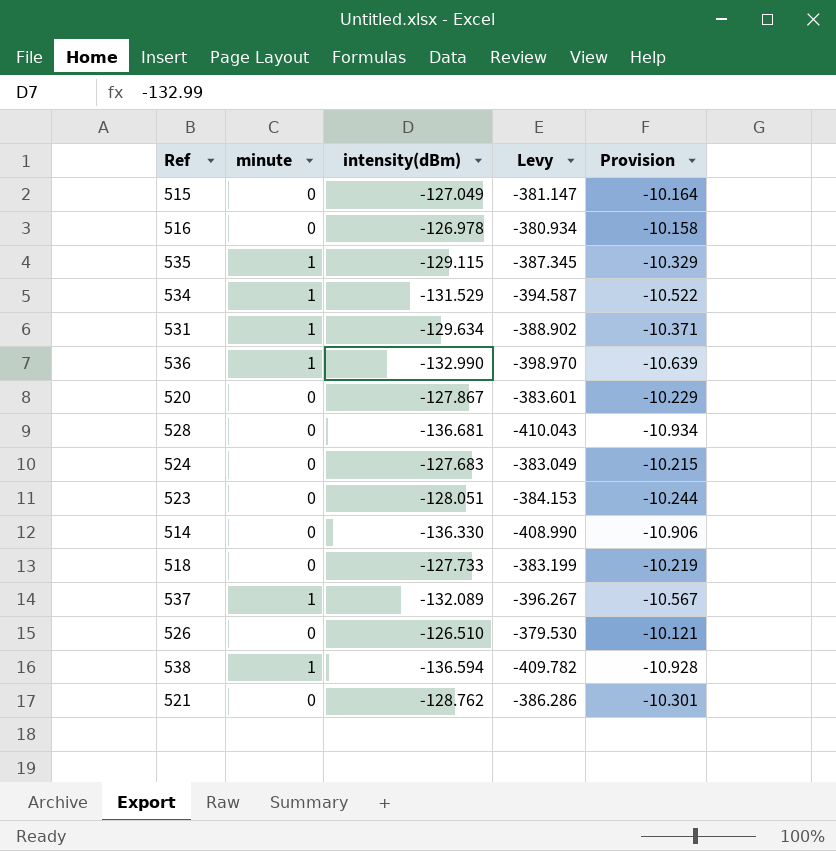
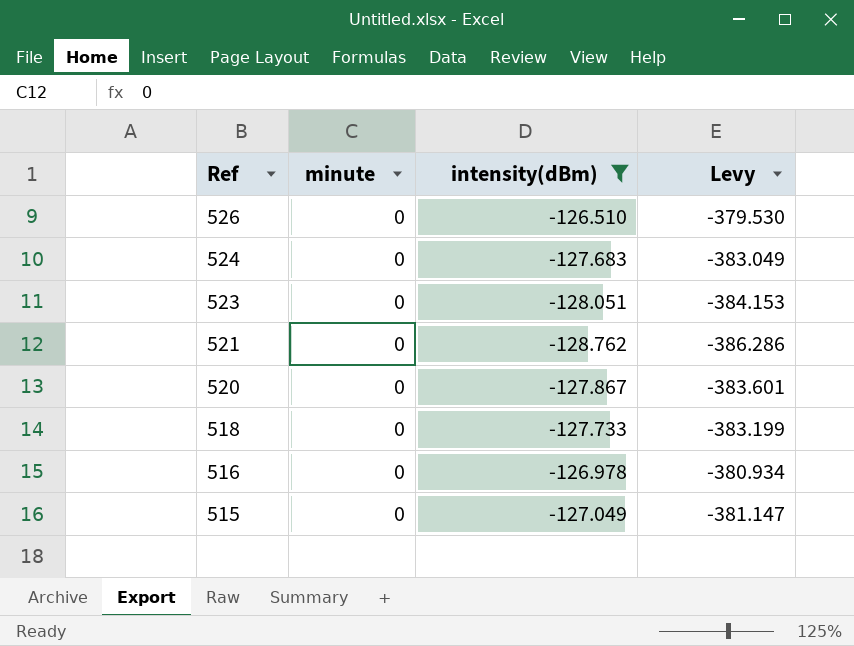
filter: none -> intensity(dBm) >= -128.762
row order: none -> Ref descending
column Provision | formula: [intensity(dBm)] * 0.08 -> none

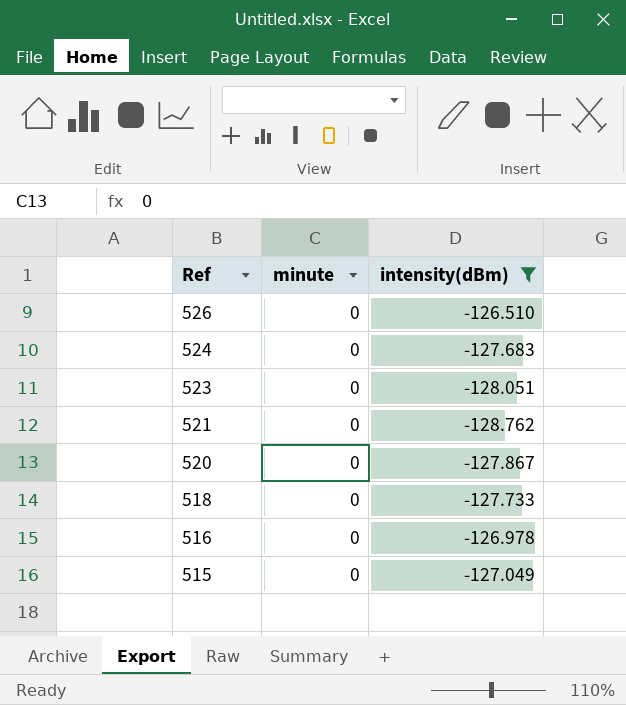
column Levy | formula: [intensity(dBm)] * 3 -> none

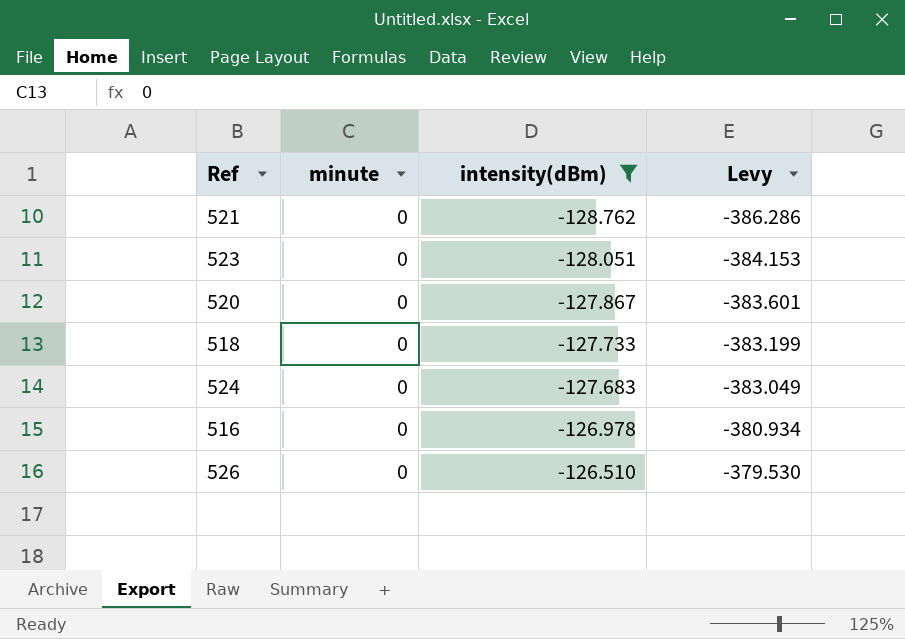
row order: Ref descending -> intensity(dBm) ascending
column Levy | formula: none -> [intensity(dBm)] * 3
row 515: 0 | -127.049 -> none

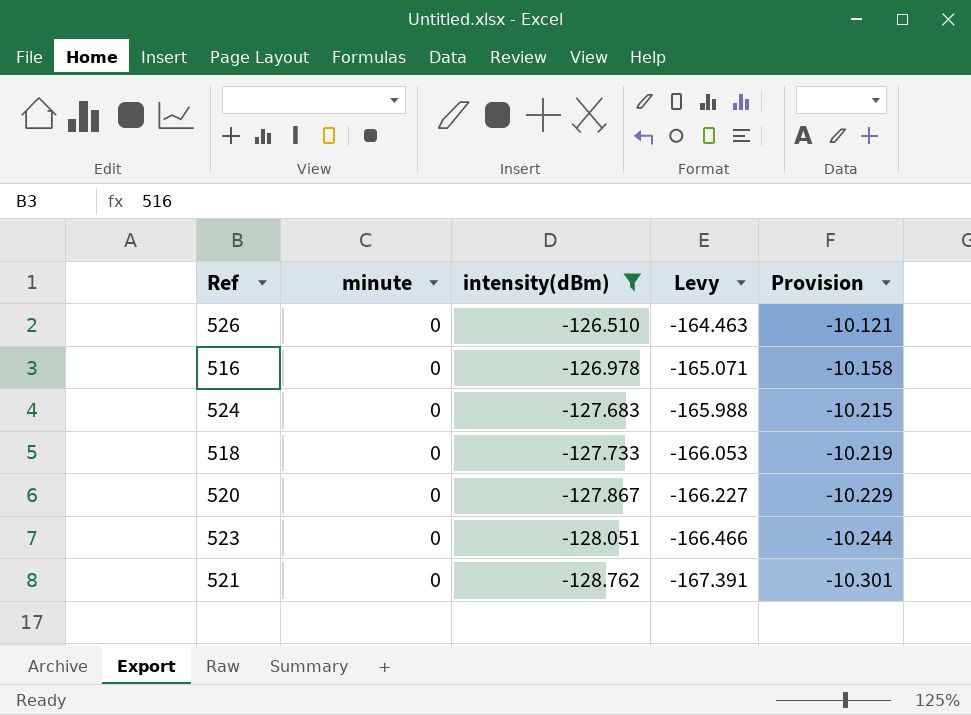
row order: intensity(dBm) ascending -> intensity(dBm) descending
column Levy | formula: [intensity(dBm)] * 3 -> [intensity(dBm)] * 1.3
column Provision | formula: none -> [intensity(dBm)] * 0.08

